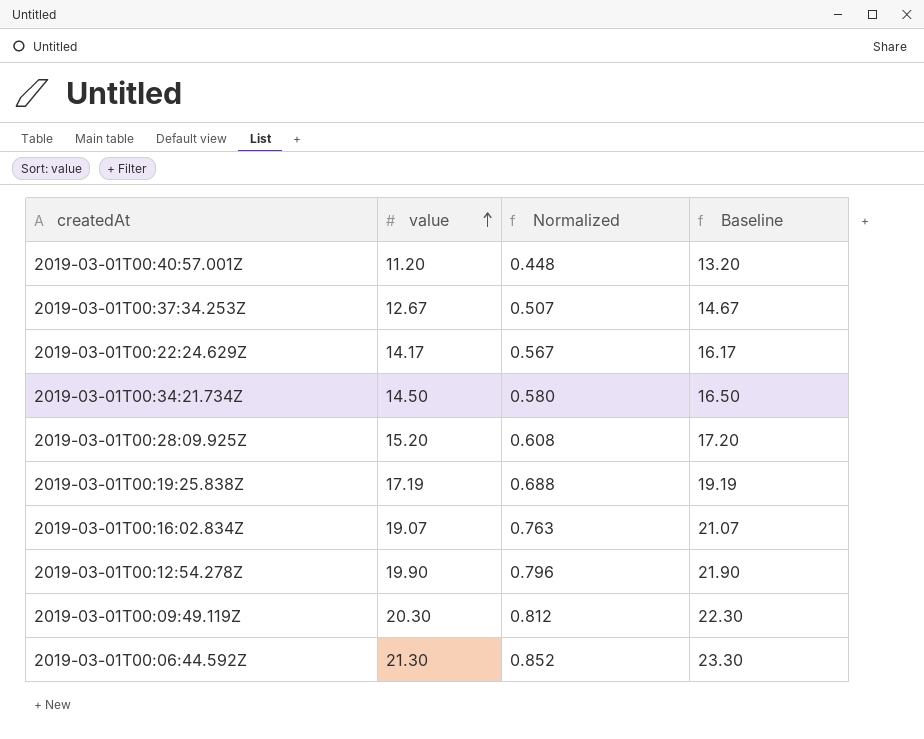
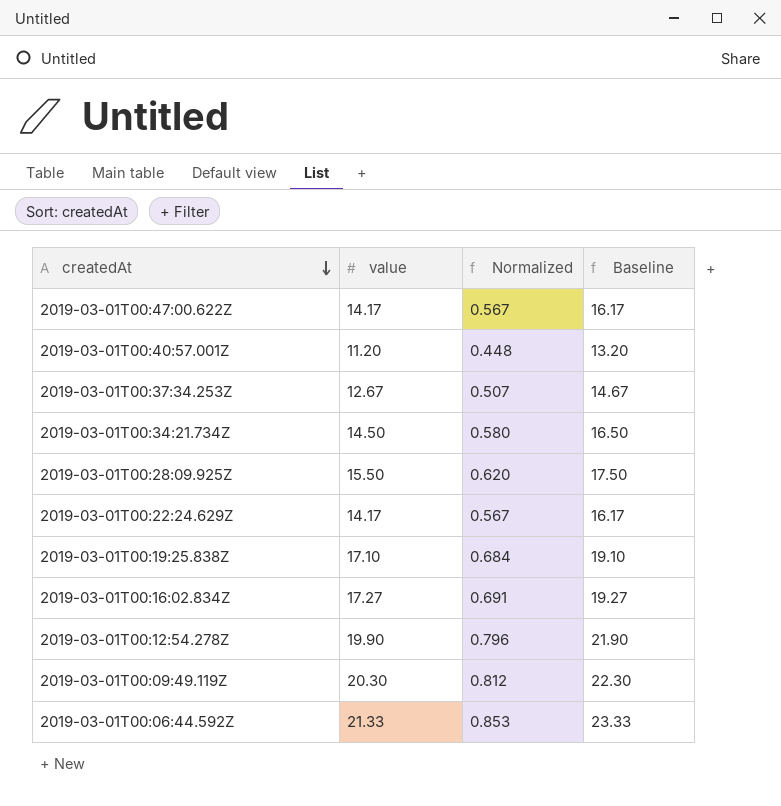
row order: value ascending -> createdAt descending
row 2019-03-01T00:47:00.622Z: none -> 14.17 | 0.567 | 16.17
2019-03-01T00:28:09.925Z | value: 15.20 -> 15.50
2019-03-01T00:28:09.925Z | Normalized: 0.608 -> 0.620
2019-03-01T00:28:09.925Z | Baseline: 17.20 -> 17.50
2019-03-01T00:19:25.838Z | value: 17.19 -> 17.10
2019-03-01T00:19:25.838Z | Normalized: 0.688 -> 0.684
2019-03-01T00:19:25.838Z | Baseline: 19.19 -> 19.10
2019-03-01T00:16:02.834Z | value: 19.07 -> 17.27
2019-03-01T00:16:02.834Z | Normalized: 0.763 -> 0.691
2019-03-01T00:16:02.834Z | Baseline: 21.07 -> 19.27
2019-03-01T00:06:44.592Z | value: 21.30 -> 21.33
2019-03-01T00:06:44.592Z | Normalized: 0.852 -> 0.853
2019-03-01T00:06:44.592Z | Baseline: 23.30 -> 23.33

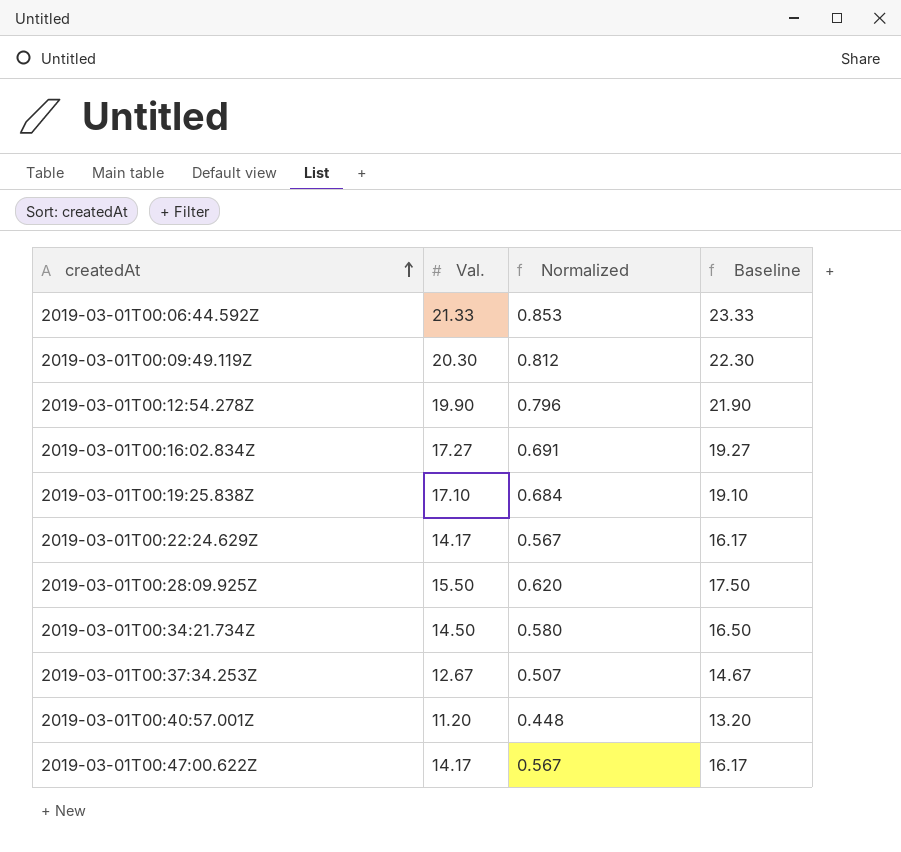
row order: createdAt descending -> createdAt ascending
column name: value -> Val.

